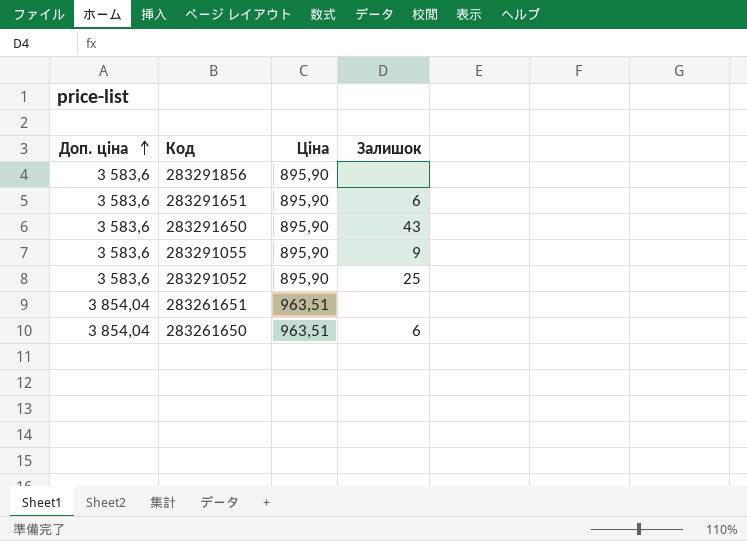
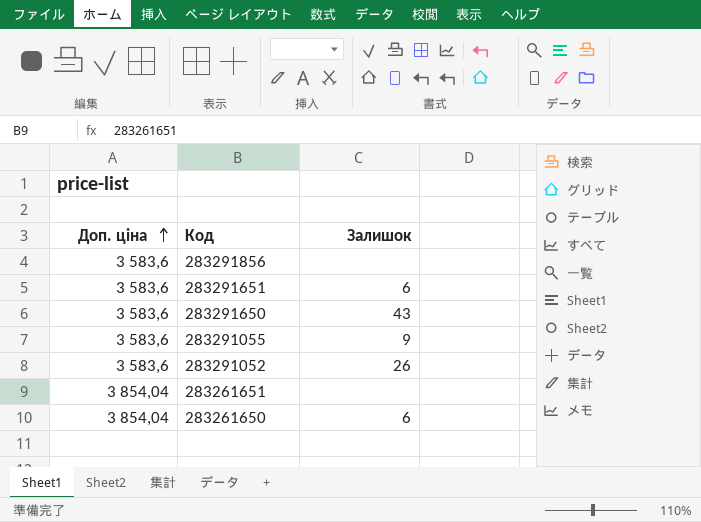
column Ціна | position: 3 -> none
283291052 | Залишок: 25 -> 26

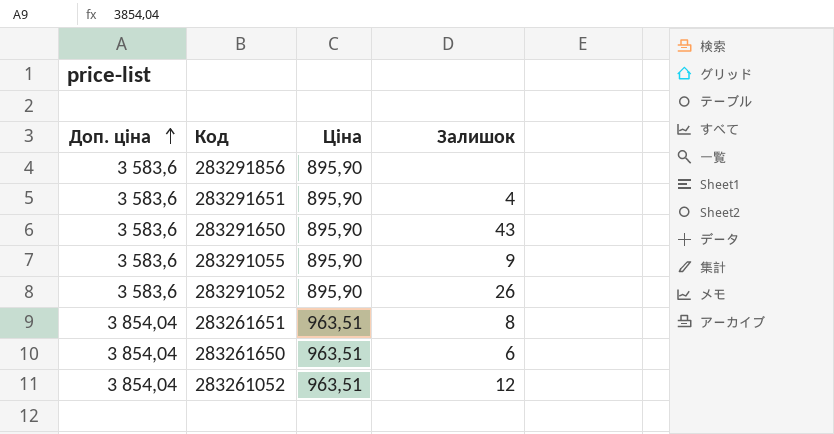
column Ціна | position: none -> 3
283291651 | Залишок: 6 -> 4
283261651 | Залишок: none -> 8
row 283261052: none -> 3 854,04 | 963,51 | 12

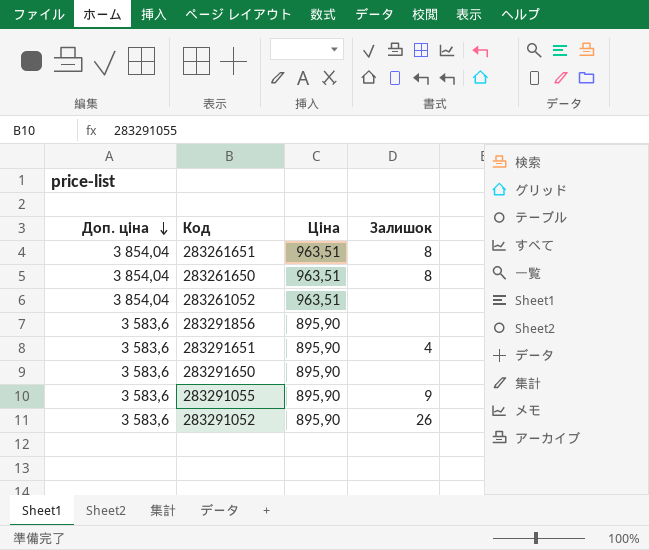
row order: Доп. ціна ascending -> Доп. ціна descending
283261650 | Залишок: 6 -> 8
283261052 | Залишок: 12 -> none
283291650 | Залишок: 43 -> none

